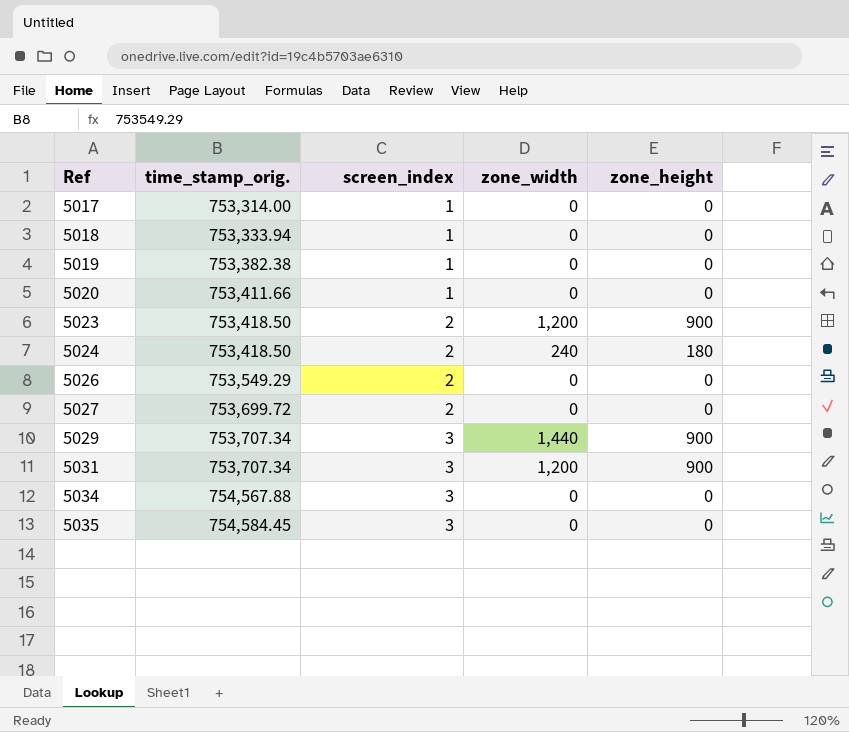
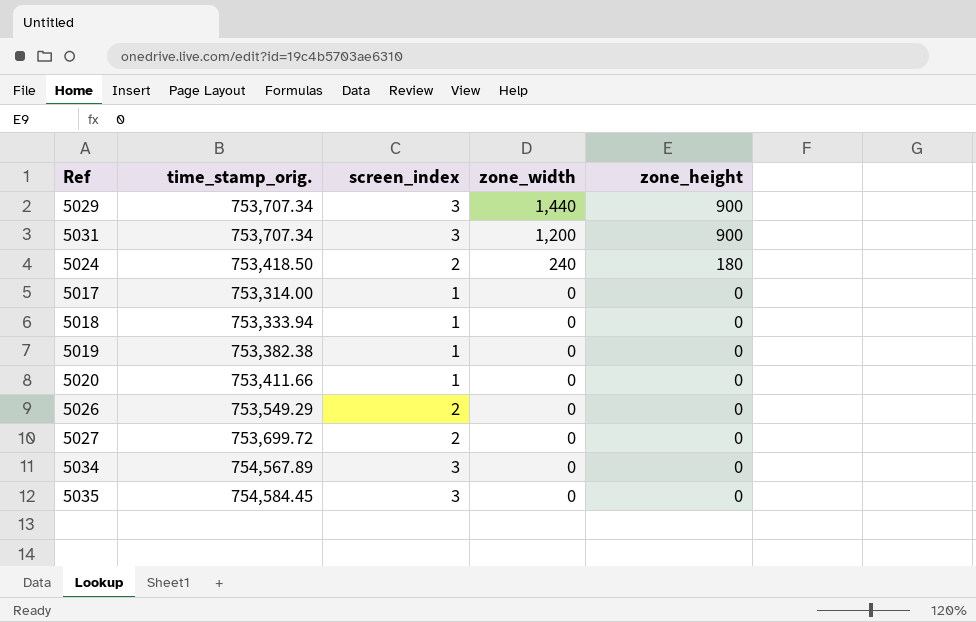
row order: Ref ascending -> zone_width descending
row 5023: 753,418.50 | 2 | 1,200 | 900 -> none
5034 | time_stamp_orig.: 754,567.88 -> 754,567.89

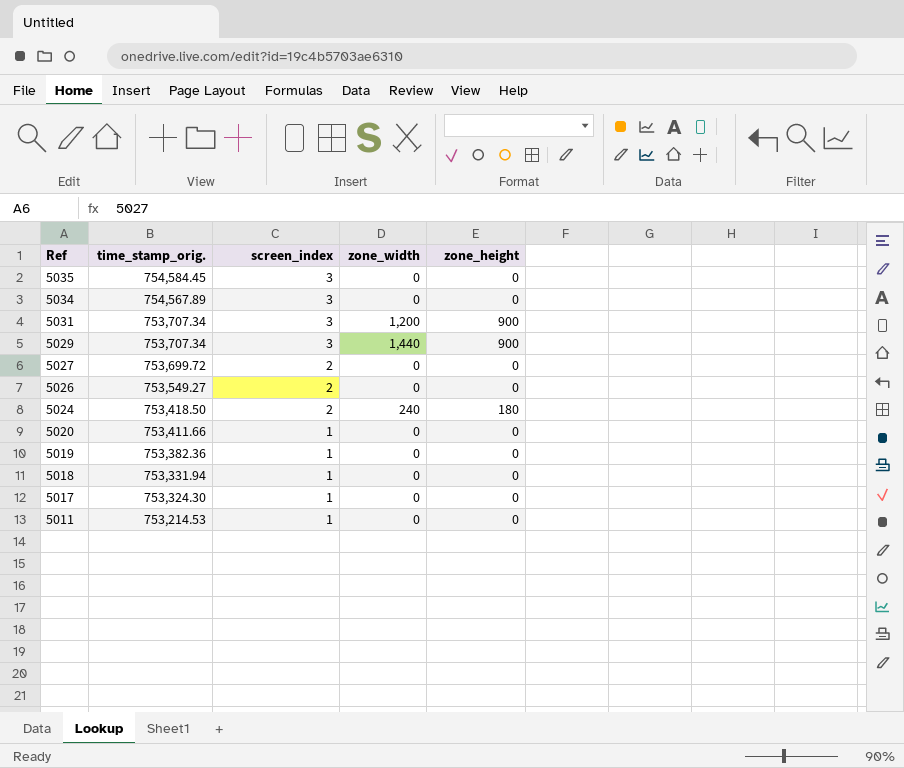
row order: zone_width descending -> Ref descending
5026 | time_stamp_orig.: 753,549.29 -> 753,549.27
5019 | time_stamp_orig.: 753,382.38 -> 753,382.36
5018 | time_stamp_orig.: 753,333.94 -> 753,331.94
5017 | time_stamp_orig.: 753,314.00 -> 753,324.30
row 5011: none -> 753,214.53 | 1 | 0 | 0

